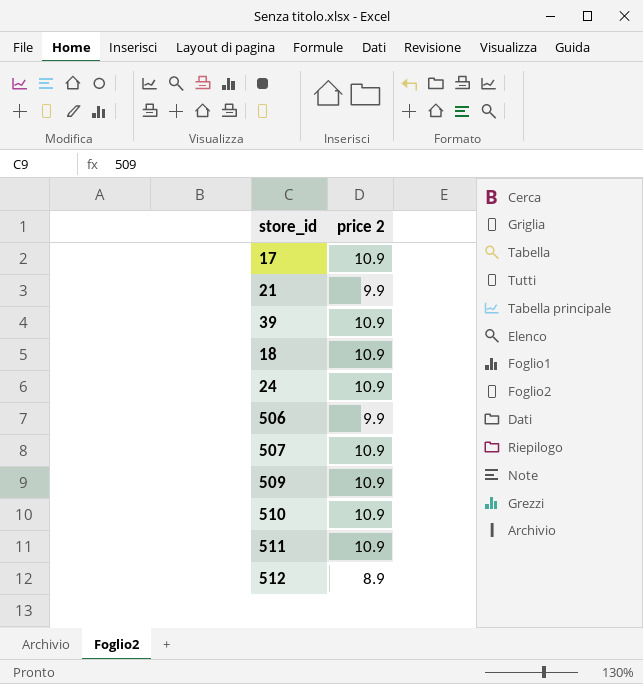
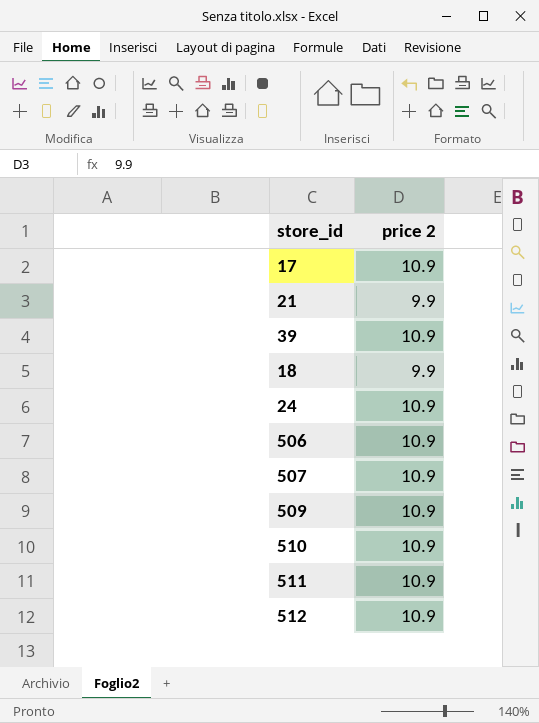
18 | price 2: 10.9 -> 9.9
506 | price 2: 9.9 -> 10.9
512 | price 2: 8.9 -> 10.9

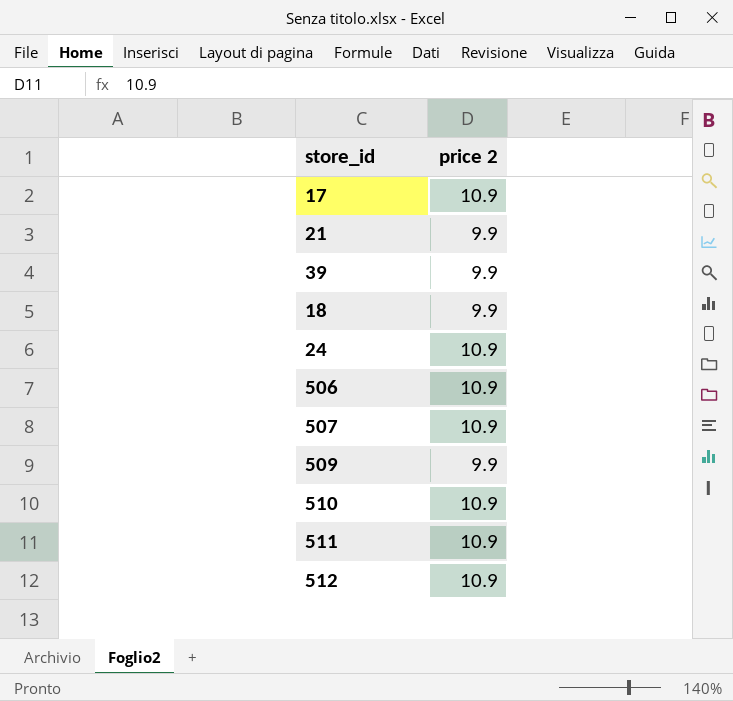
39 | price 2: 10.9 -> 9.9
509 | price 2: 10.9 -> 9.9

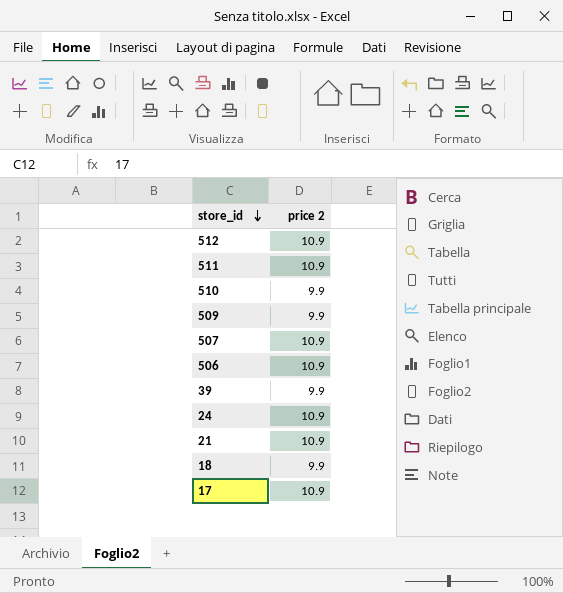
row order: none -> store_id descending
510 | price 2: 10.9 -> 9.9
21 | price 2: 9.9 -> 10.9

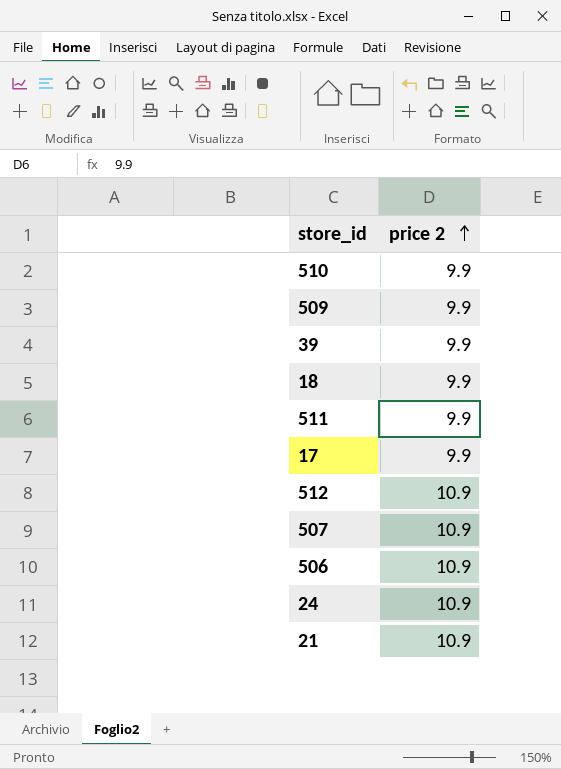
row order: store_id descending -> price 2 ascending
511 | price 2: 10.9 -> 9.9
17 | price 2: 10.9 -> 9.9

